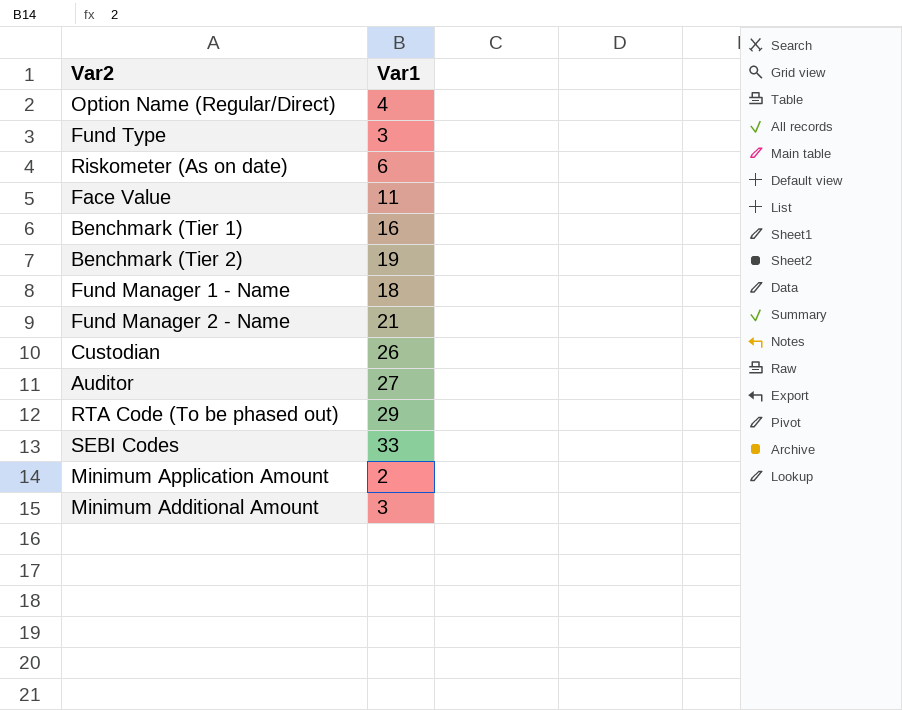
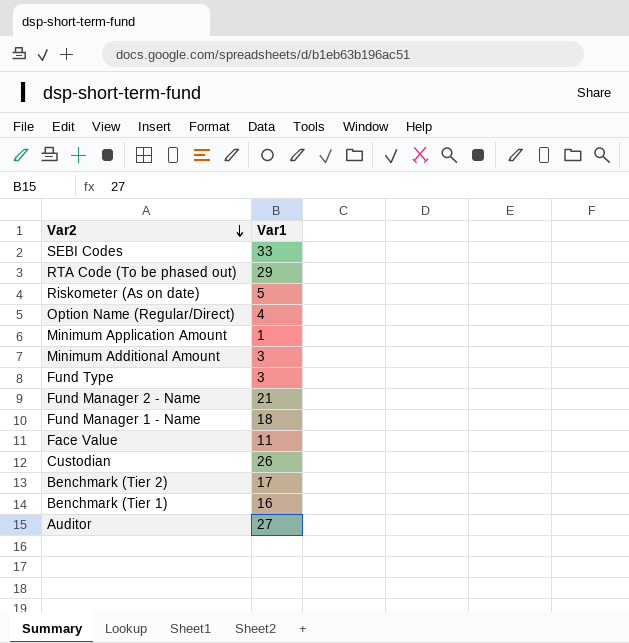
row order: none -> Var2 descending
Riskometer (As on date) | Var1: 6 -> 5
Minimum Application Amount | Var1: 2 -> 1
Benchmark (Tier 2) | Var1: 19 -> 17

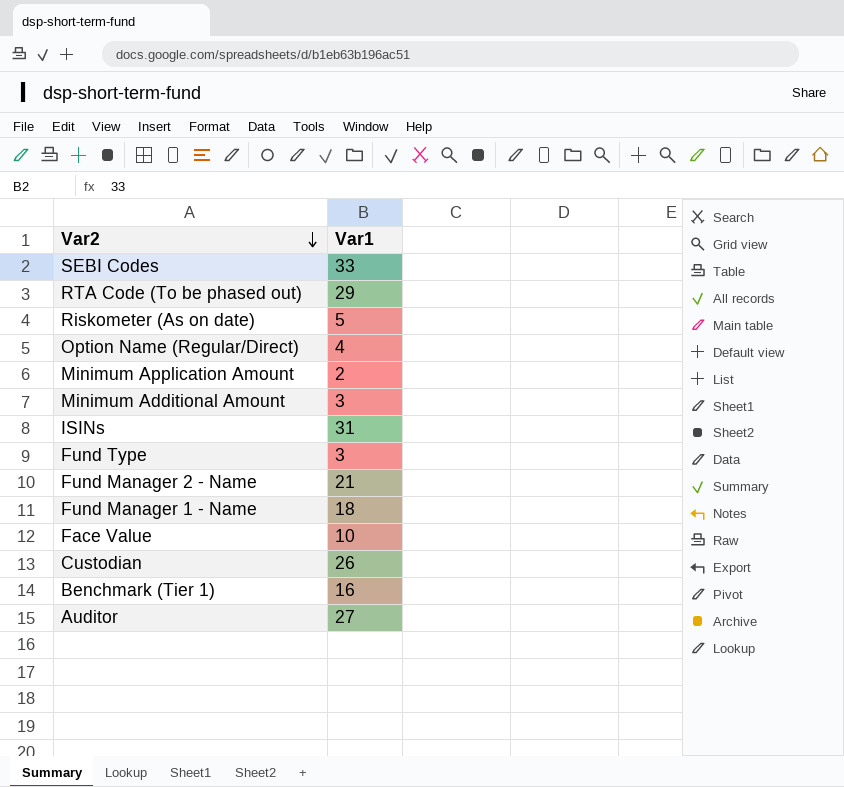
row Benchmark (Tier 2): 17 -> none
Minimum Application Amount | Var1: 1 -> 2
row ISINs: none -> 31
Face Value | Var1: 11 -> 10

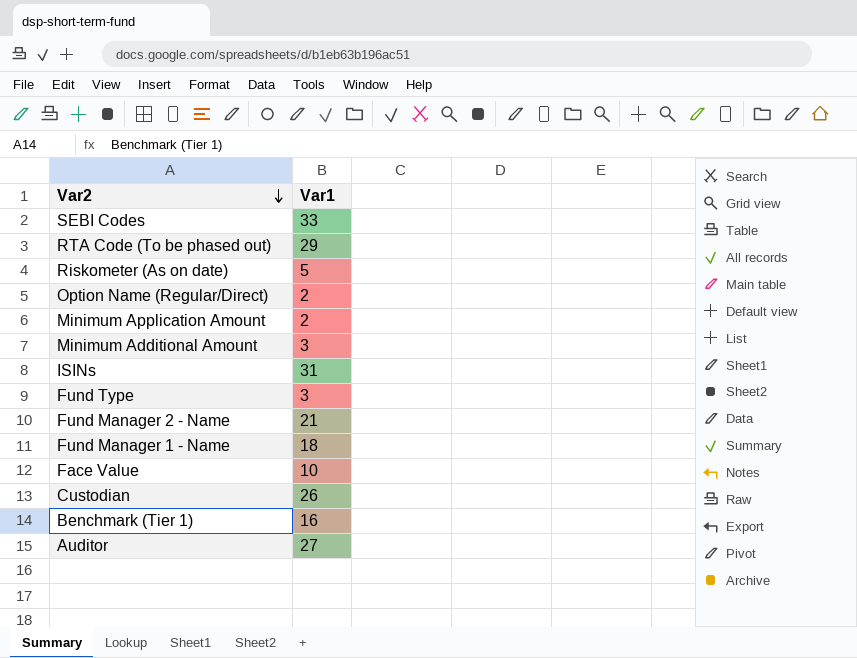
Option Name (Regular/Direct) | Var1: 4 -> 2

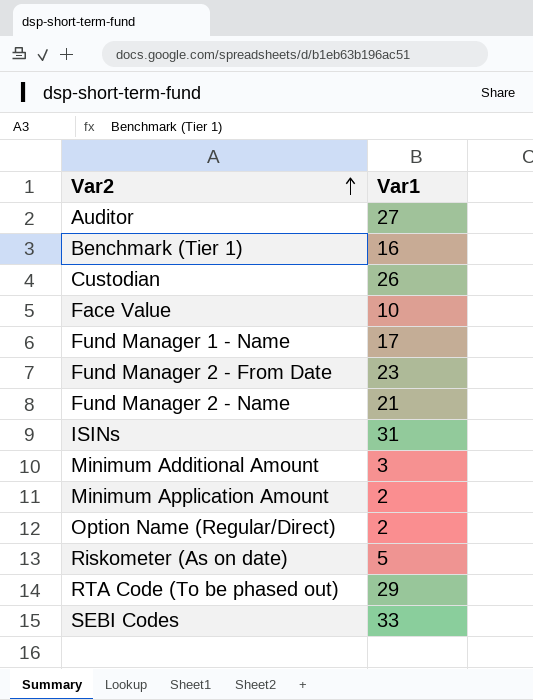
row order: Var2 descending -> Var2 ascending
row Fund Type: 3 -> none
Fund Manager 1 - Name | Var1: 18 -> 17
row Fund Manager 2 - From Date: none -> 23

